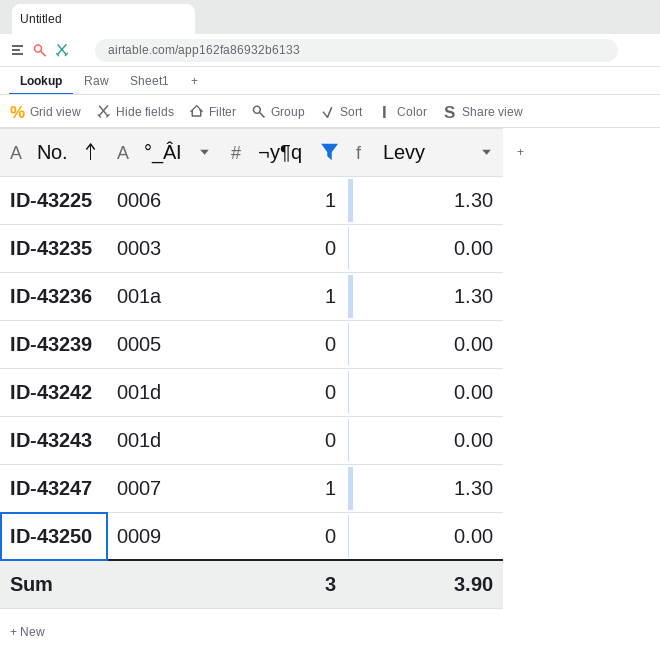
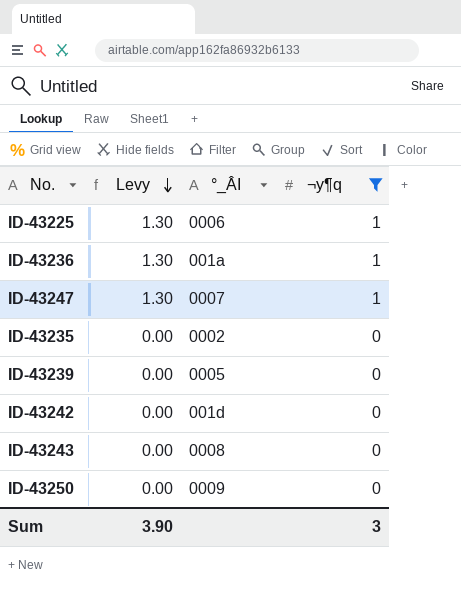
row order: No. ascending -> Levy descending
column Levy | position: 4 -> 2
ID-43235 | °_ÂI: 0003 -> 0002
ID-43243 | °_ÂI: 001d -> 0008

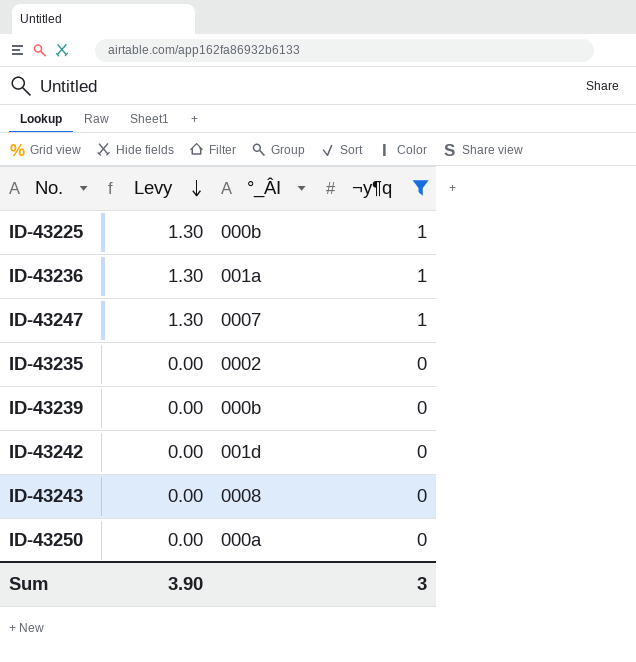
ID-43225 | °_ÂI: 0006 -> 000b
ID-43239 | °_ÂI: 0005 -> 000b
ID-43250 | °_ÂI: 0009 -> 000a

